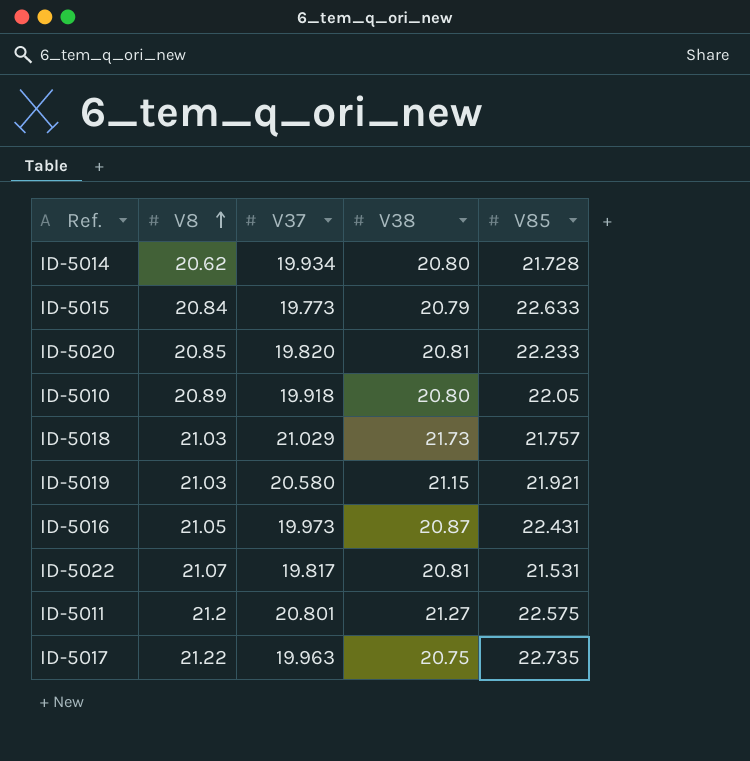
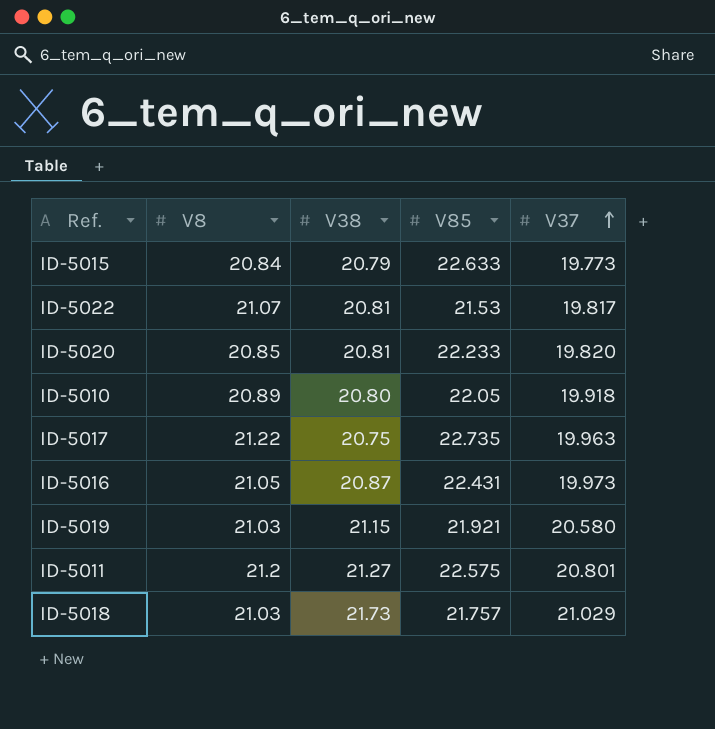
row order: V8 ascending -> V37 ascending
column V37 | position: 3 -> 5
row ID-5014: 20.62 | 19.934 | 20.80 | 21.728 -> none
ID-5022 | V85: 21.531 -> 21.53

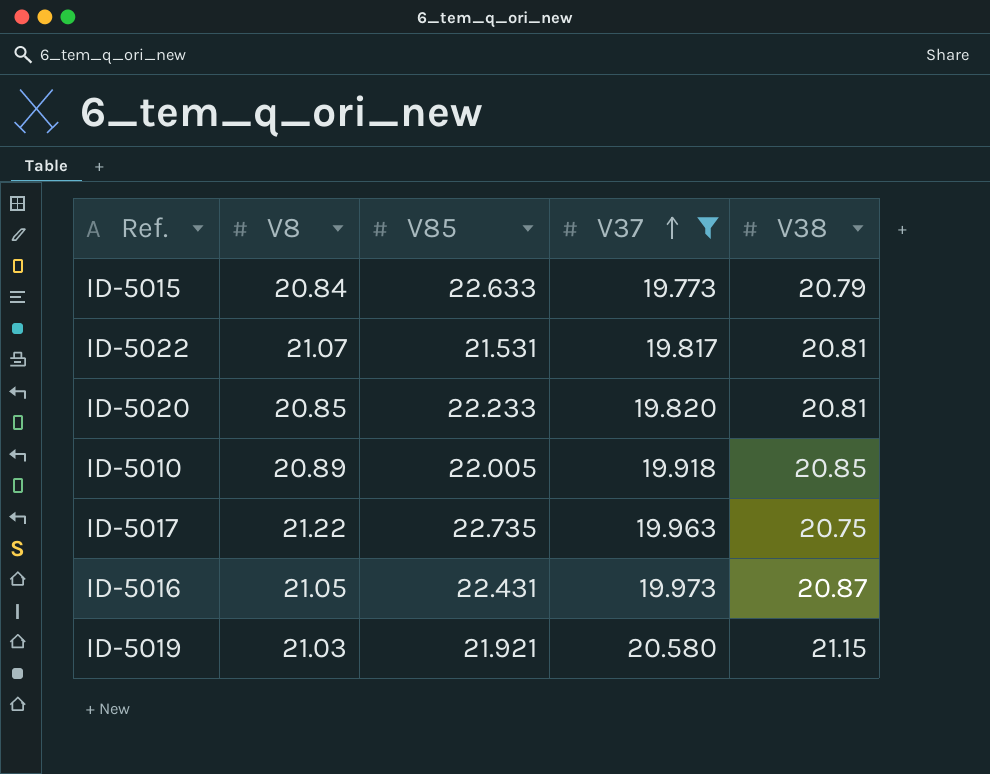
filter: none -> V37 <= 20.580
column V38 | position: 3 -> 5
ID-5022 | V85: 21.53 -> 21.531
ID-5010 | V85: 22.05 -> 22.005
ID-5010 | V38: 20.80 -> 20.85

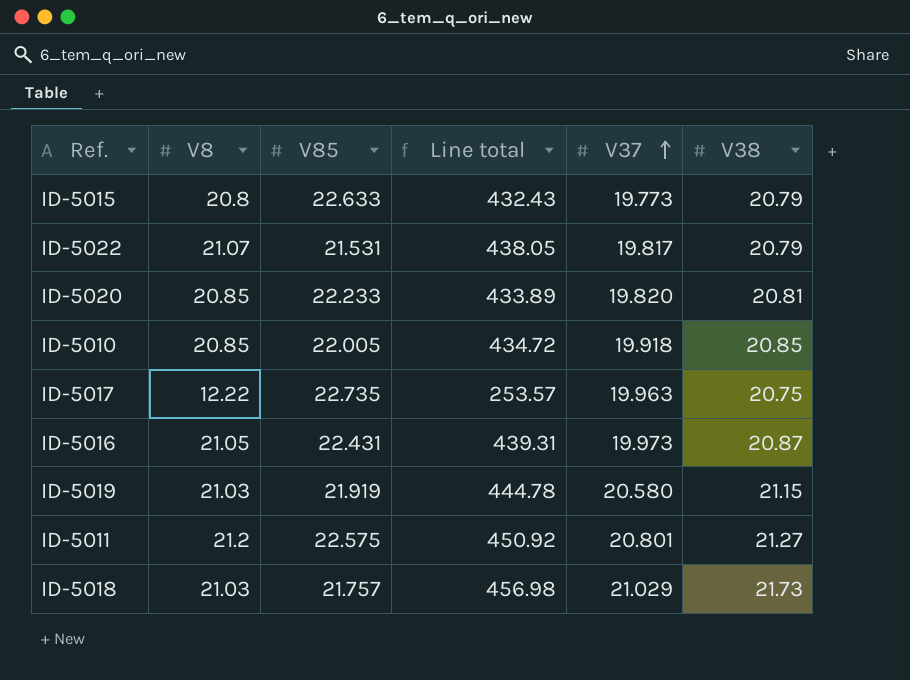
filter: V37 <= 20.580 -> none
column Line total | formula: none -> [V8] * [V38]
ID-5015 | V8: 20.84 -> 20.8
ID-5022 | V38: 20.81 -> 20.79
ID-5010 | V8: 20.89 -> 20.85
ID-5017 | V8: 21.22 -> 12.22
ID-5019 | V85: 21.921 -> 21.919

